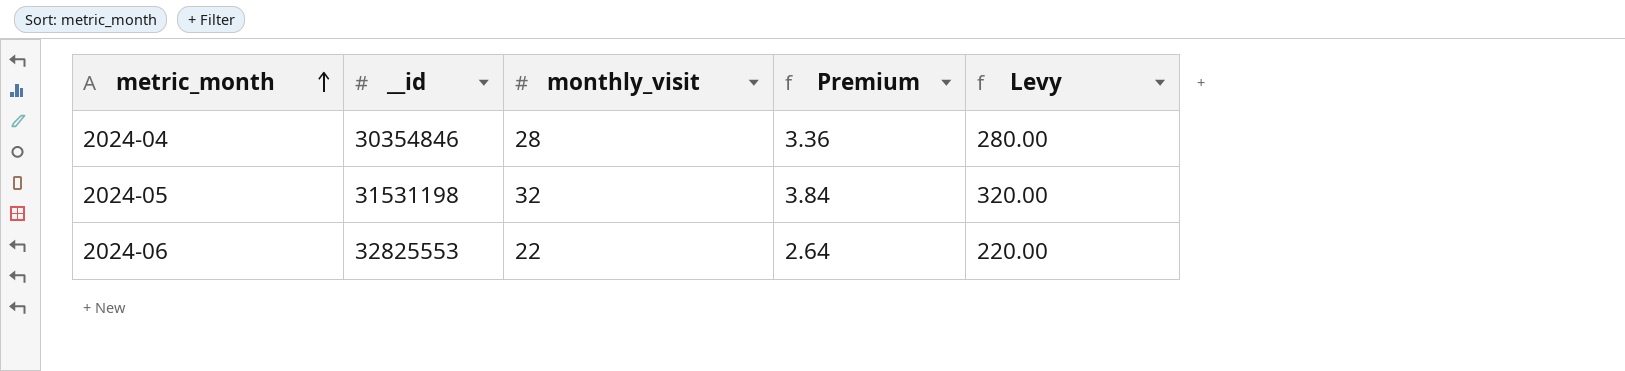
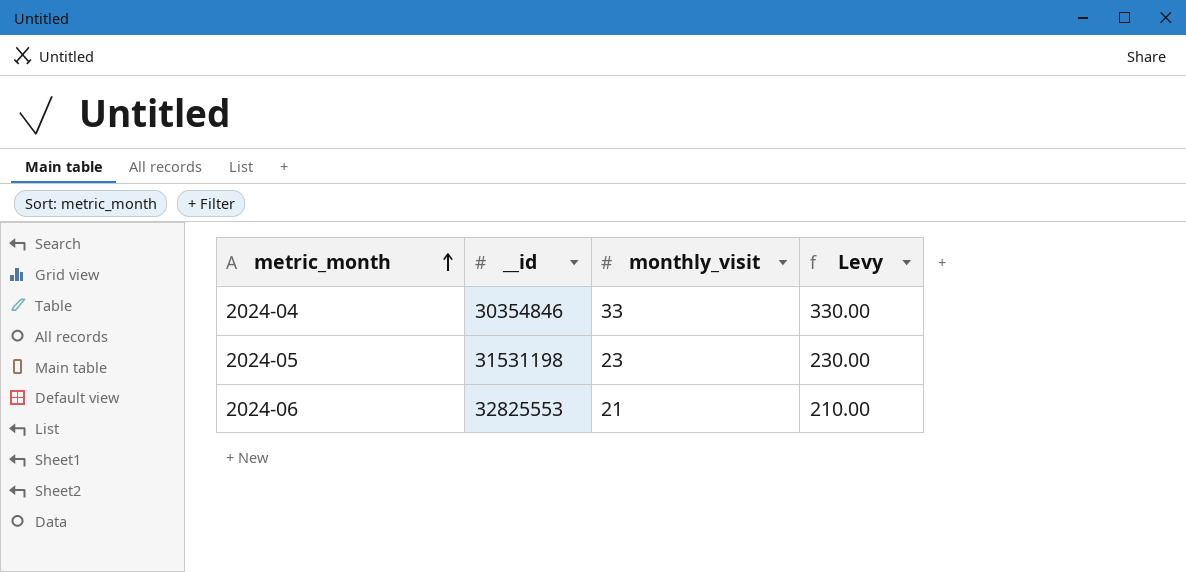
column Premium | formula: [monthly_visit] * 0.12 -> none
2024-04 | monthly_visit: 28 -> 33
2024-04 | Levy: 280.00 -> 330.00
2024-05 | monthly_visit: 32 -> 23
2024-05 | Levy: 320.00 -> 230.00
2024-06 | monthly_visit: 22 -> 21
2024-06 | Levy: 220.00 -> 210.00

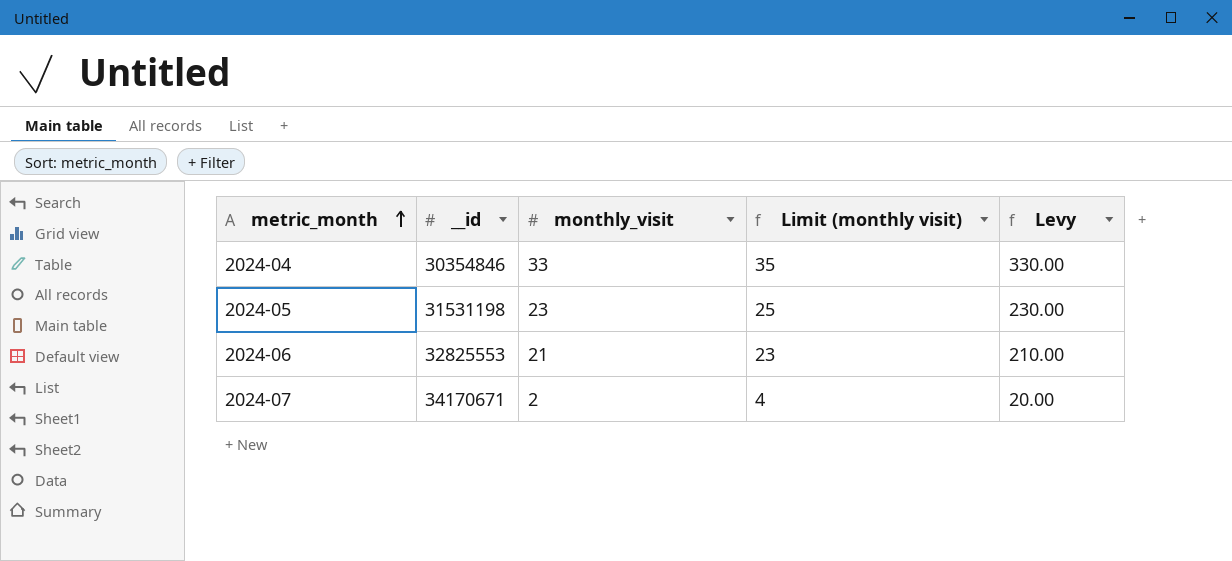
column Limit (monthly visit) | formula: none -> [monthly_visit] + 2
row 2024-07: none -> 34170671 | 2 | 4 | 20.00

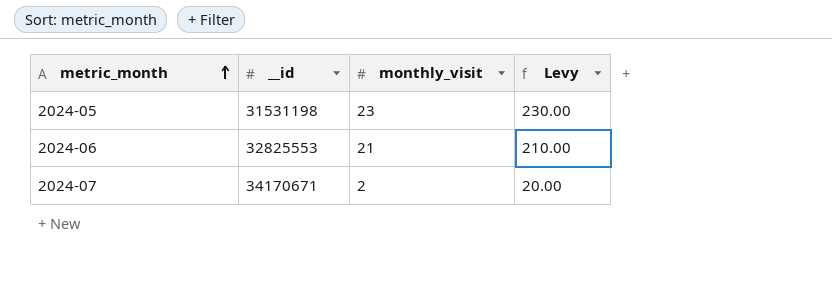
column Limit (monthly visit) | formula: [monthly_visit] + 2 -> none
row 2024-04: 30354846 | 33 | 35 | 330.00 -> none

